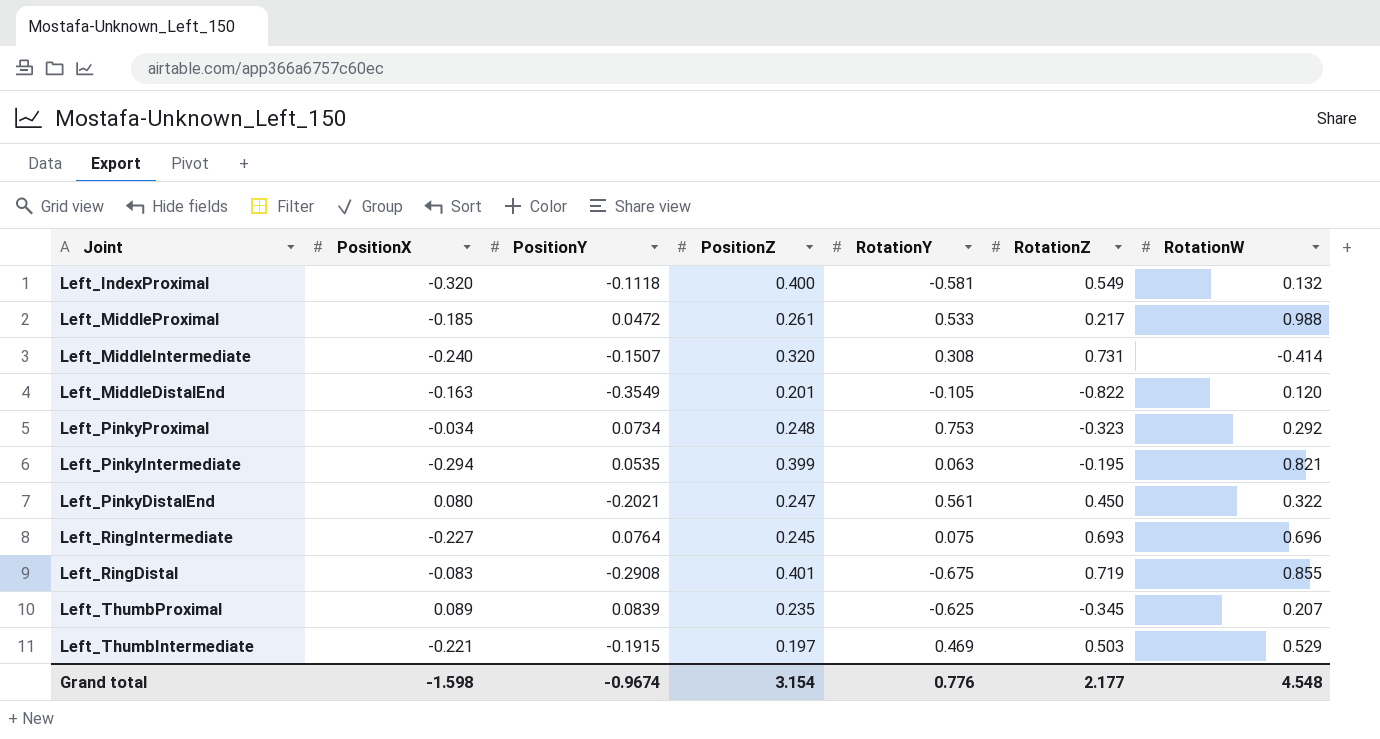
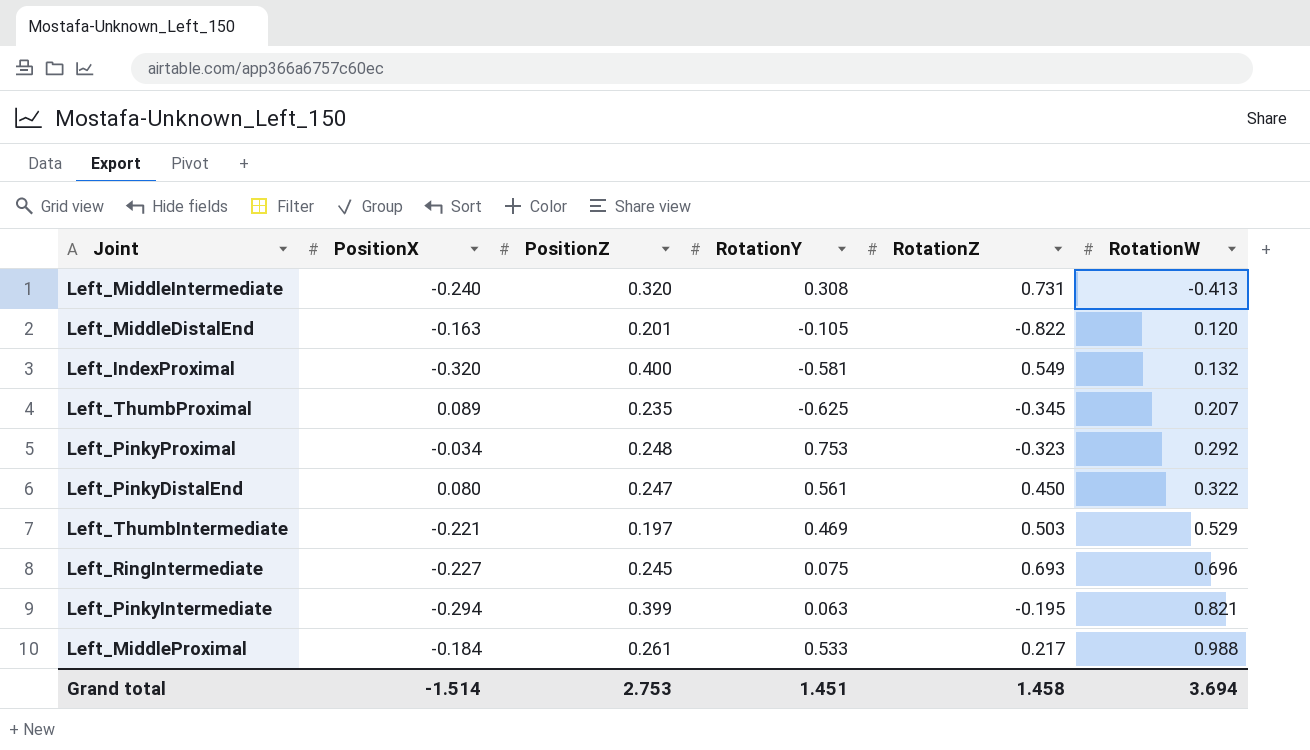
row order: none -> RotationW ascending
column PositionY | position: 3 -> none
row Left_RingDistal: -0.083 | -0.2908 | 0.401 | -0.675 | 0.719 | 0.855 -> none
Left_MiddleIntermediate | RotationW: -0.414 -> -0.413
Left_MiddleProximal | PositionX: -0.185 -> -0.184
Grand total | PositionX: -1.598 -> -1.514
Grand total | PositionZ: 3.154 -> 2.753
Grand total | RotationY: 0.776 -> 1.451
Grand total | RotationZ: 2.177 -> 1.458
Grand total | RotationW: 4.548 -> 3.694

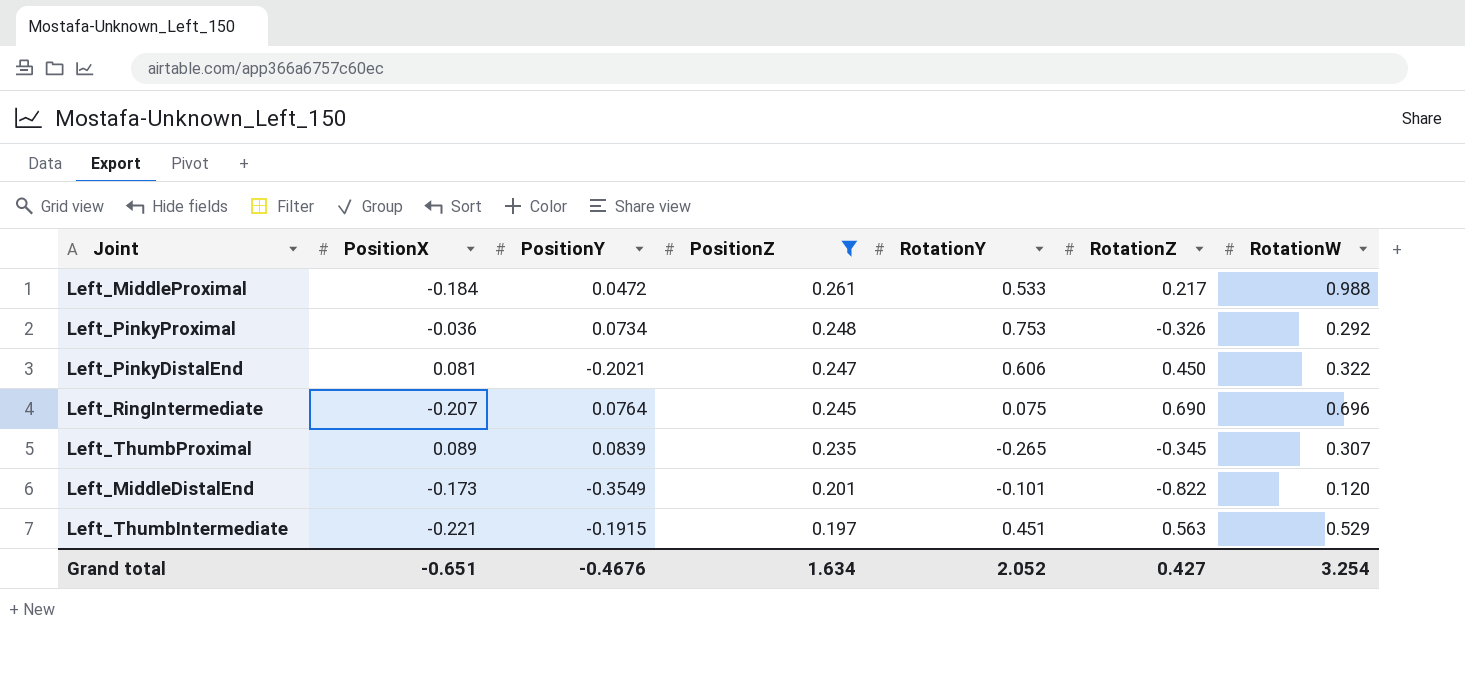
filter: none -> PositionZ <= 0.261
row order: RotationW ascending -> PositionZ descending
column PositionY | position: none -> 3
Left_PinkyProximal | PositionX: -0.034 -> -0.036
Left_PinkyProximal | RotationZ: -0.323 -> -0.326
Left_PinkyDistalEnd | PositionX: 0.080 -> 0.081
Left_PinkyDistalEnd | RotationY: 0.561 -> 0.606
Left_RingIntermediate | PositionX: -0.227 -> -0.207
Left_RingIntermediate | RotationZ: 0.693 -> 0.690
Left_ThumbProximal | RotationY: -0.625 -> -0.265
Left_ThumbProximal | RotationW: 0.207 -> 0.307
Left_MiddleDistalEnd | PositionX: -0.163 -> -0.173
Left_MiddleDistalEnd | RotationY: -0.105 -> -0.101
Left_ThumbIntermediate | RotationY: 0.469 -> 0.451
Left_ThumbIntermediate | RotationZ: 0.503 -> 0.563
Grand total | PositionX: -1.514 -> -0.651
Grand total | PositionZ: 2.753 -> 1.634
Grand total | RotationY: 1.451 -> 2.052
Grand total | RotationZ: 1.458 -> 0.427
Grand total | RotationW: 3.694 -> 3.254

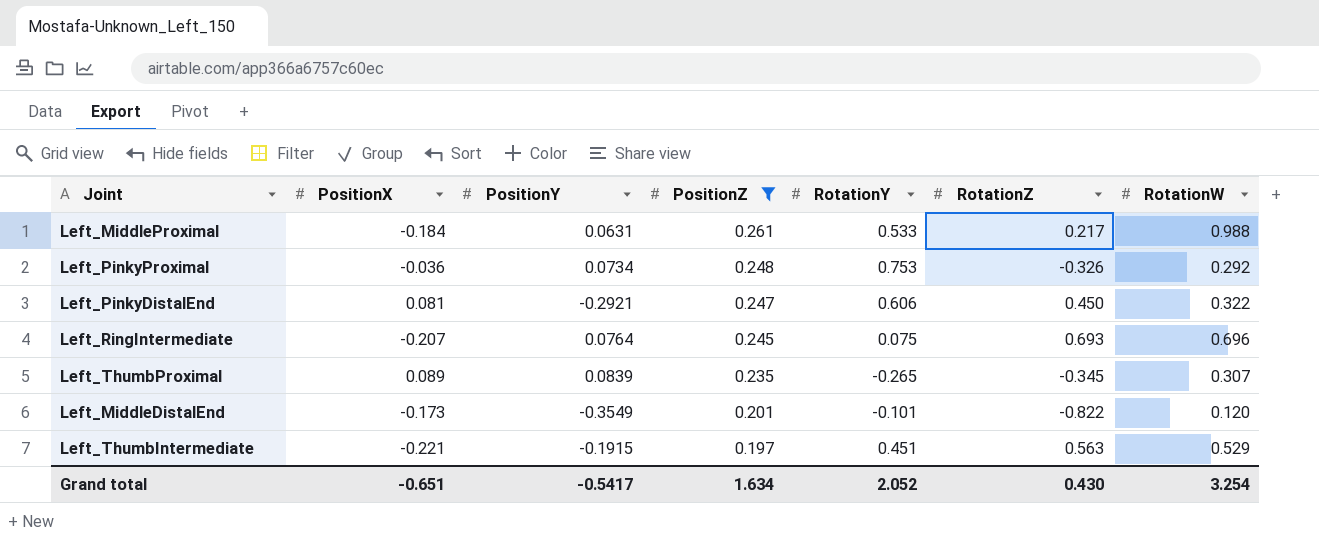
Left_MiddleProximal | PositionY: 0.0472 -> 0.0631
Left_PinkyDistalEnd | PositionY: -0.2021 -> -0.2921
Left_RingIntermediate | RotationZ: 0.690 -> 0.693
Grand total | PositionY: -0.4676 -> -0.5417
Grand total | RotationZ: 0.427 -> 0.430

